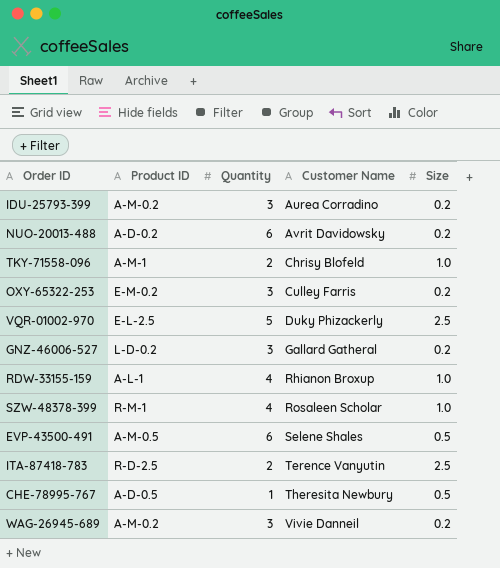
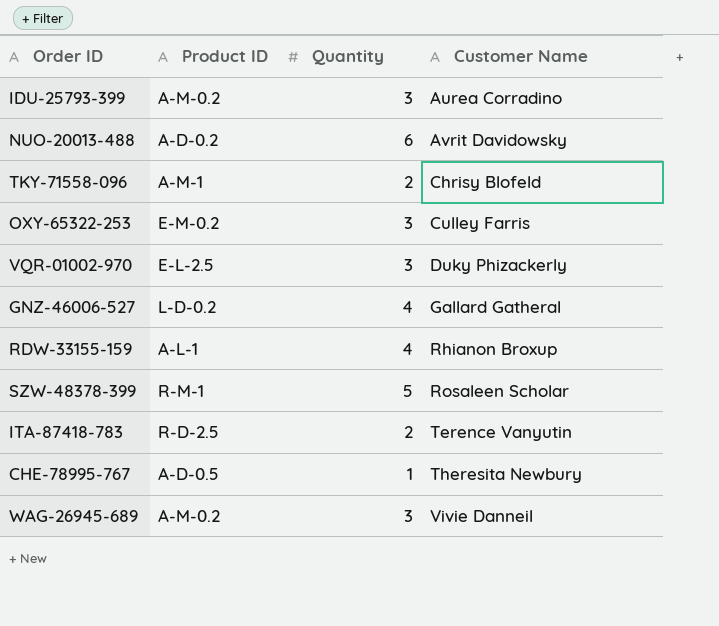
column Size | position: 5 -> none
row EVP-43500-491: A-M-0.5 | 6 | Selene Shales | 0.5 -> none
VQR-01002-970 | Quantity: 5 -> 3
GNZ-46006-527 | Quantity: 3 -> 4
SZW-48378-399 | Quantity: 4 -> 5

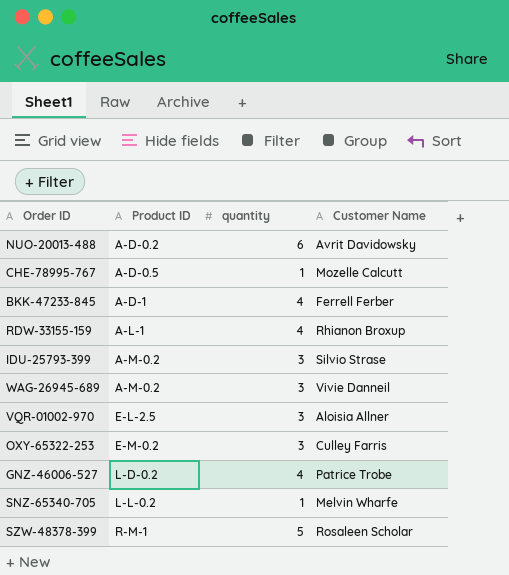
row order: Customer Name ascending -> Product ID ascending
column name: Quantity -> quantity
row TKY-71558-096: A-M-1 | 2 | Chrisy Blofeld -> none
row ITA-87418-783: R-D-2.5 | 2 | Terence Vanyutin -> none
CHE-78995-767 | Customer Name: Theresita Newbury -> Mozelle Calcutt
row BKK-47233-845: none -> A-D-1 | 4 | Ferrell Ferber
IDU-25793-399 | Customer Name: Aurea Corradino -> Silvio Strase
VQR-01002-970 | Customer Name: Duky Phizackerly -> Aloisia Allner
GNZ-46006-527 | Customer Name: Gallard Gatheral -> Patrice Trobe
row SNZ-65340-705: none -> L-L-0.2 | 1 | Melvin Wharfe

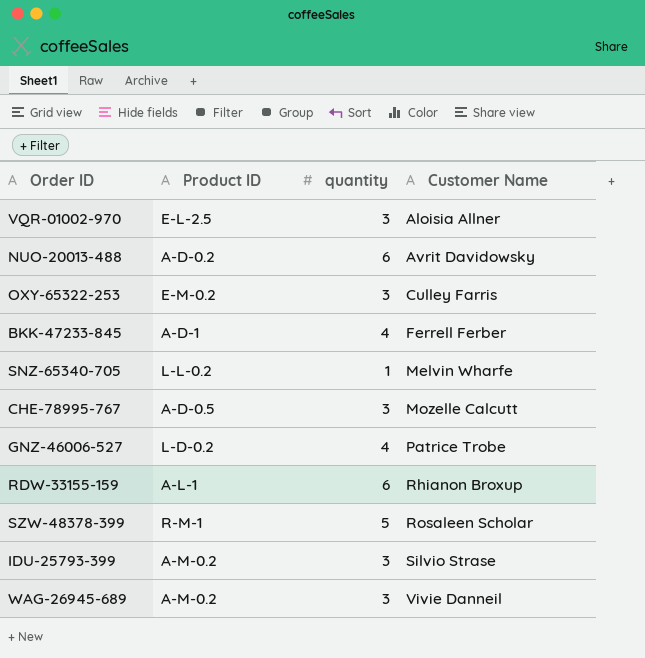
row order: Product ID ascending -> Customer Name ascending
CHE-78995-767 | quantity: 1 -> 3
RDW-33155-159 | quantity: 4 -> 6

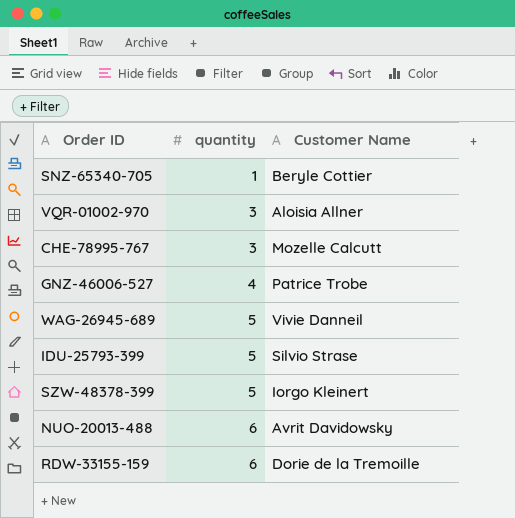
row order: Customer Name ascending -> quantity ascending
column Product ID | position: 2 -> none
row OXY-65322-253: E-M-0.2 | 3 | Culley Farris -> none
row BKK-47233-845: A-D-1 | 4 | Ferrell Ferber -> none
SNZ-65340-705 | Customer Name: Melvin Wharfe -> Beryle Cottier
WAG-26945-689 | quantity: 3 -> 5
IDU-25793-399 | quantity: 3 -> 5
SZW-48378-399 | Customer Name: Rosaleen Scholar -> Iorgo Kleinert
RDW-33155-159 | Customer Name: Rhianon Broxup -> Dorie de la Tremoille

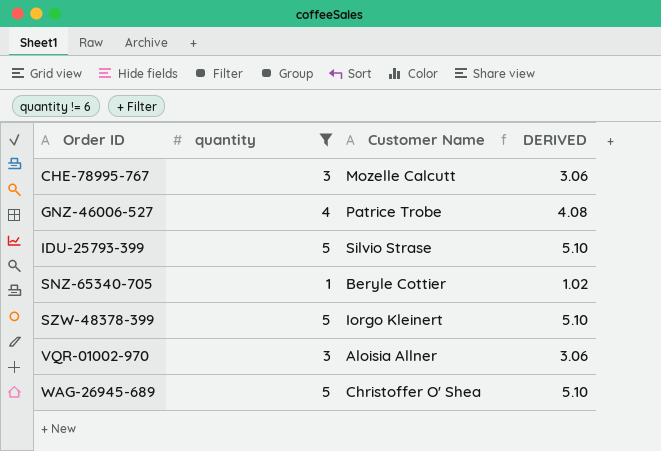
filter: none -> quantity != 6
row order: quantity ascending -> Order ID ascending
column DERIVED | formula: none -> [quantity] * 1.02
WAG-26945-689 | Customer Name: Vivie Danneil -> Christoffer O' Shea

